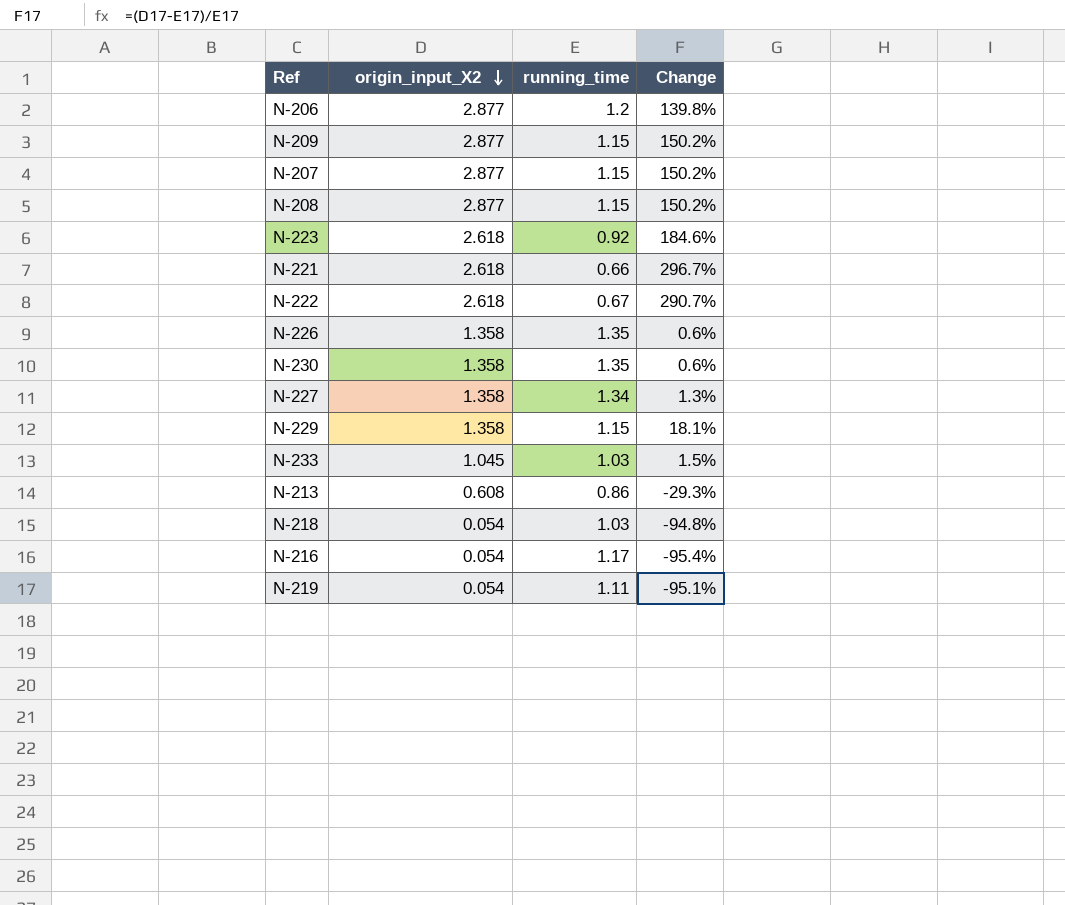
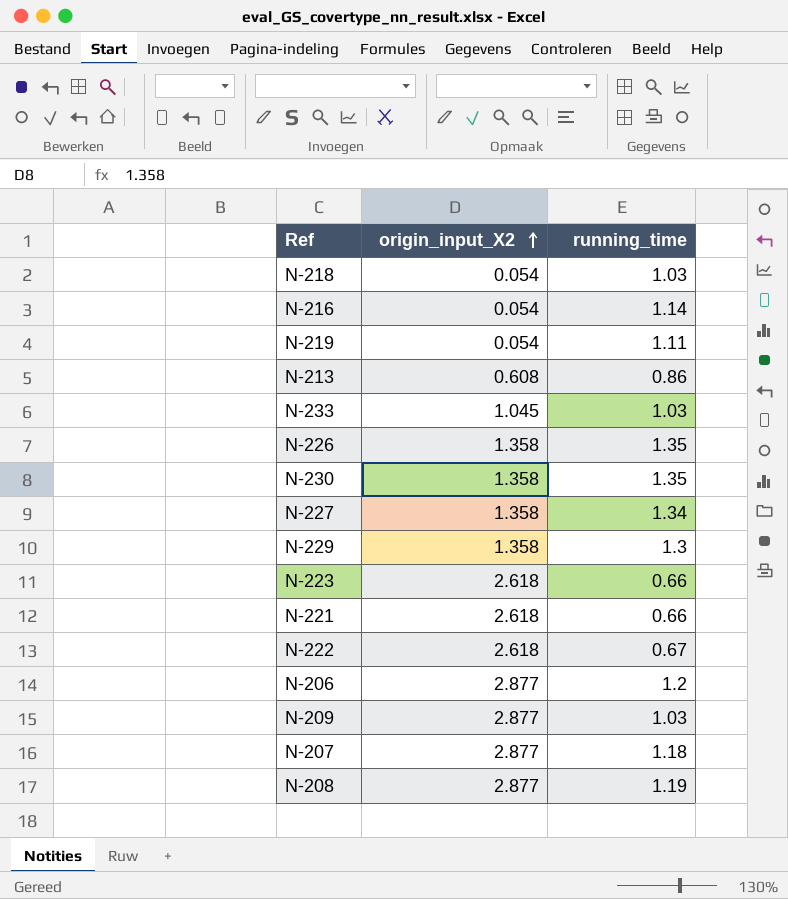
row order: origin_input_X2 descending -> origin_input_X2 ascending
column Change | formula: ([origin_input_X2] - [running_time]) / [running_time] -> none
N-216 | running_time: 1.17 -> 1.14
N-229 | running_time: 1.15 -> 1.3
N-223 | running_time: 0.92 -> 0.66
N-209 | running_time: 1.15 -> 1.03
N-207 | running_time: 1.15 -> 1.18
N-208 | running_time: 1.15 -> 1.19

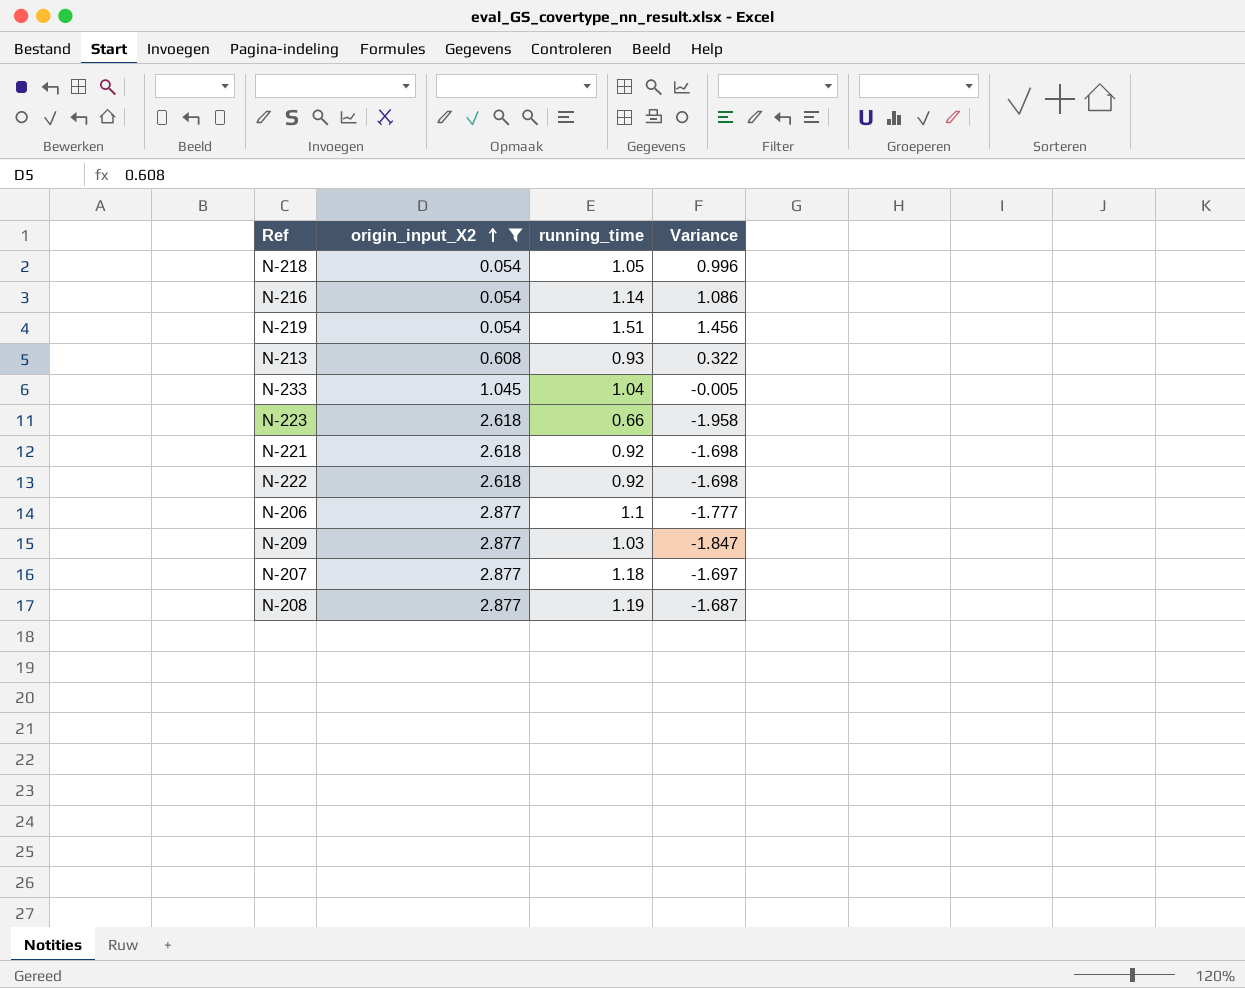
filter: none -> origin_input_X2 != 1.358
column Variance | formula: none -> [running_time] - [origin_input_X2]
N-218 | running_time: 1.03 -> 1.05
N-219 | running_time: 1.11 -> 1.51
N-213 | running_time: 0.86 -> 0.93
N-233 | running_time: 1.03 -> 1.04
N-221 | running_time: 0.66 -> 0.92
N-222 | running_time: 0.67 -> 0.92
N-206 | running_time: 1.2 -> 1.1

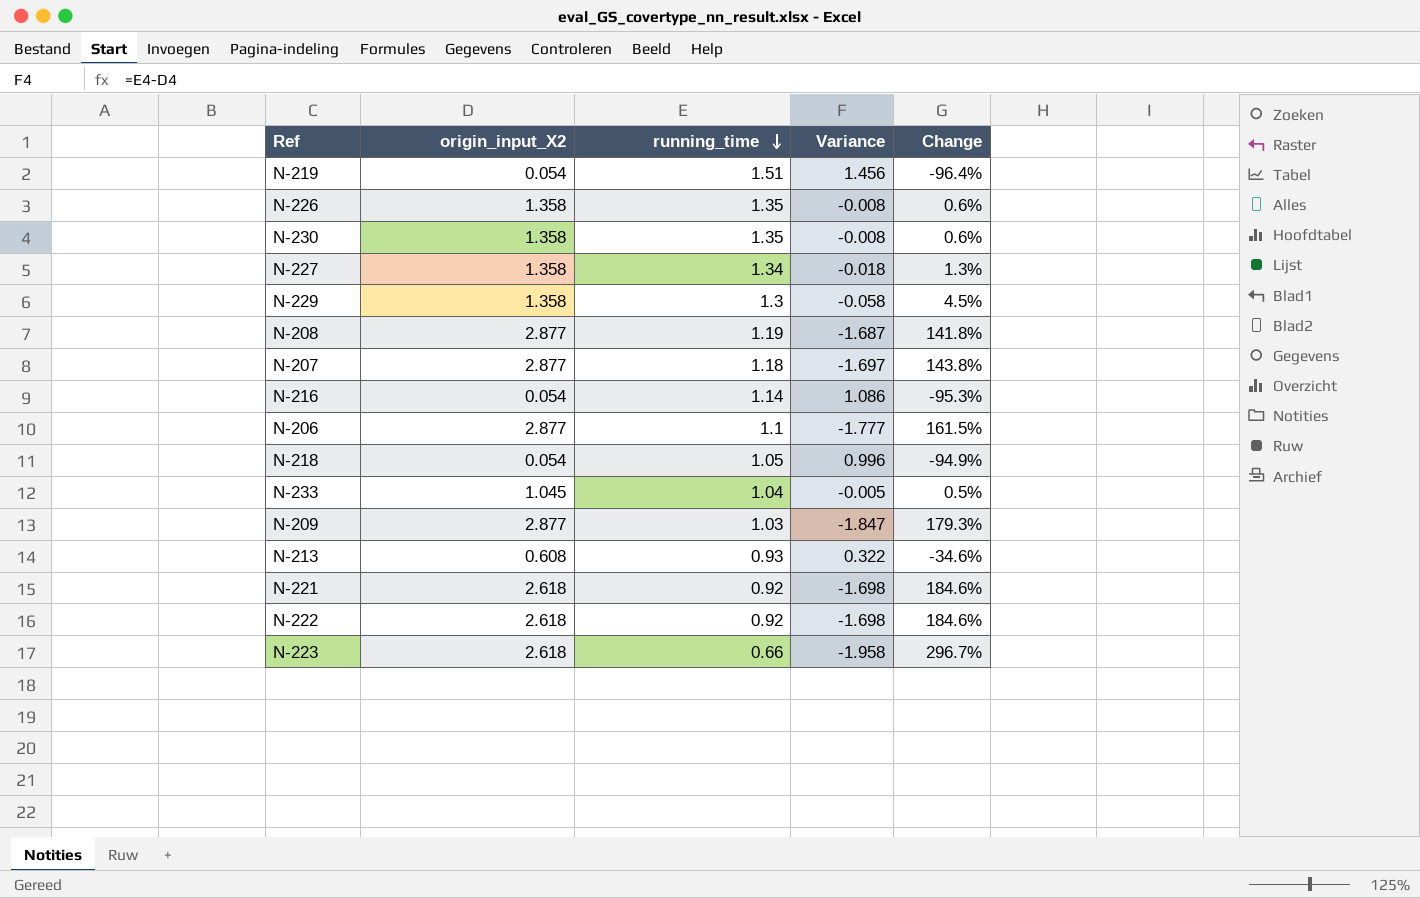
filter: origin_input_X2 != 1.358 -> none
row order: origin_input_X2 ascending -> running_time descending
column Change | formula: none -> ([origin_input_X2] - [running_time]) / [running_time]

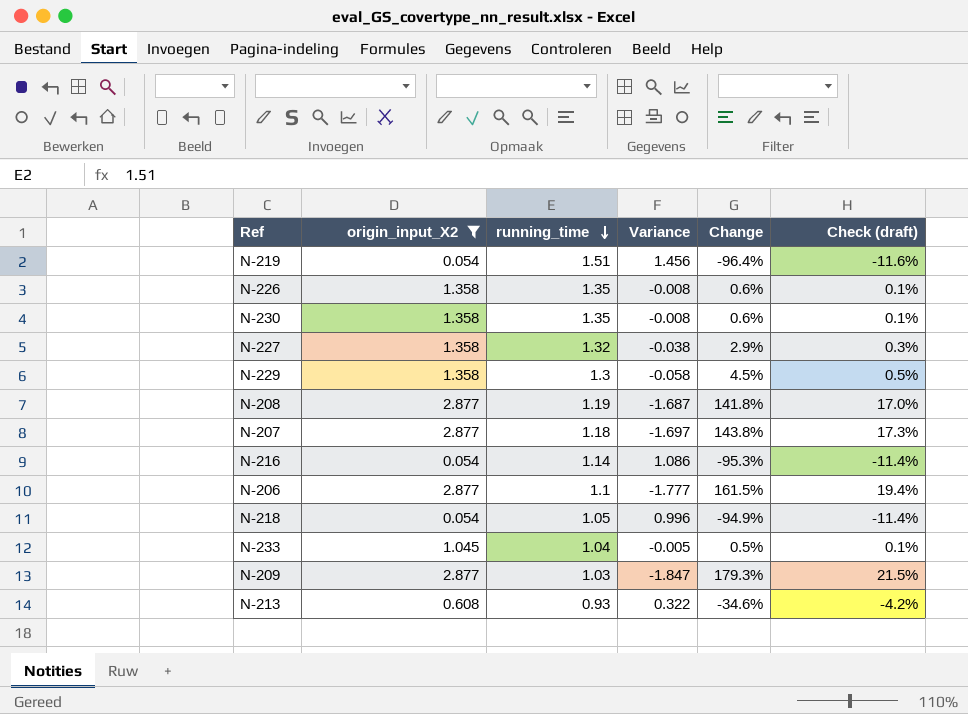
filter: none -> origin_input_X2 != 2.618
column Check (draft) | formula: none -> [Change] * 0.12
N-227 | running_time: 1.34 -> 1.32
N-227 | Variance: -0.018 -> -0.038
N-227 | Change: 1.3% -> 2.9%

